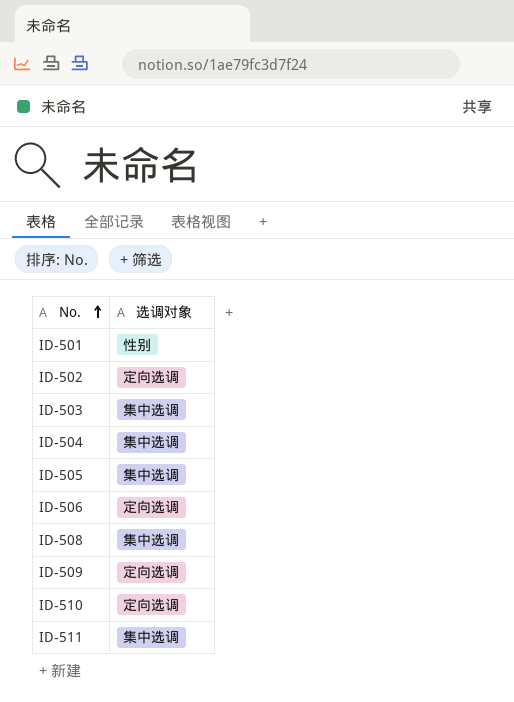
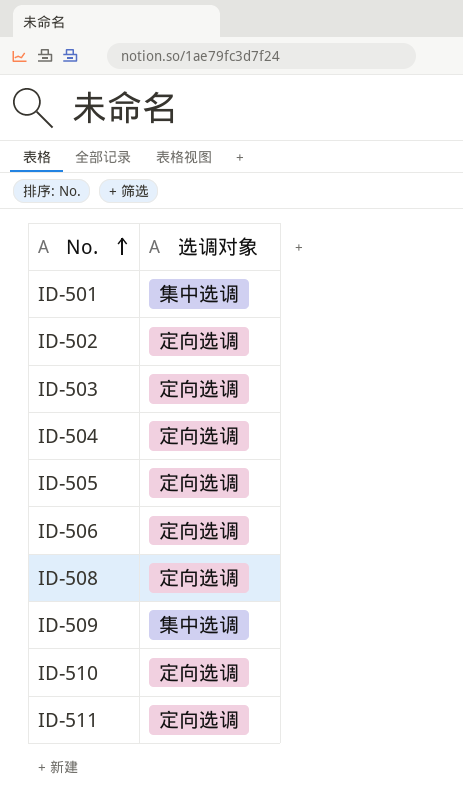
ID-501 | 选调对象: 性别 -> 集中选调
ID-503 | 选调对象: 集中选调 -> 定向选调
ID-504 | 选调对象: 集中选调 -> 定向选调
ID-505 | 选调对象: 集中选调 -> 定向选调
ID-508 | 选调对象: 集中选调 -> 定向选调
ID-509 | 选调对象: 定向选调 -> 集中选调
ID-511 | 选调对象: 集中选调 -> 定向选调

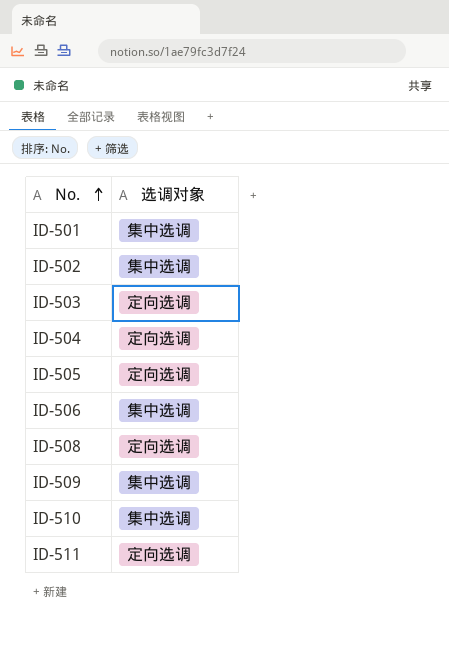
ID-502 | 选调对象: 定向选调 -> 集中选调
ID-506 | 选调对象: 定向选调 -> 集中选调
ID-510 | 选调对象: 定向选调 -> 集中选调

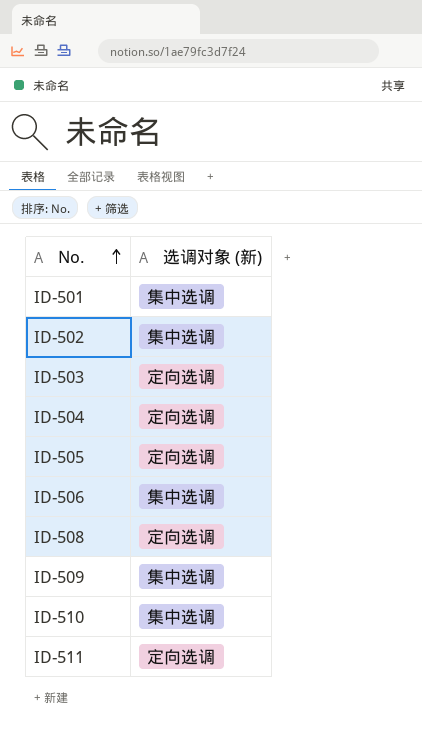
column name: 选调对象 -> 选调对象 (新)

